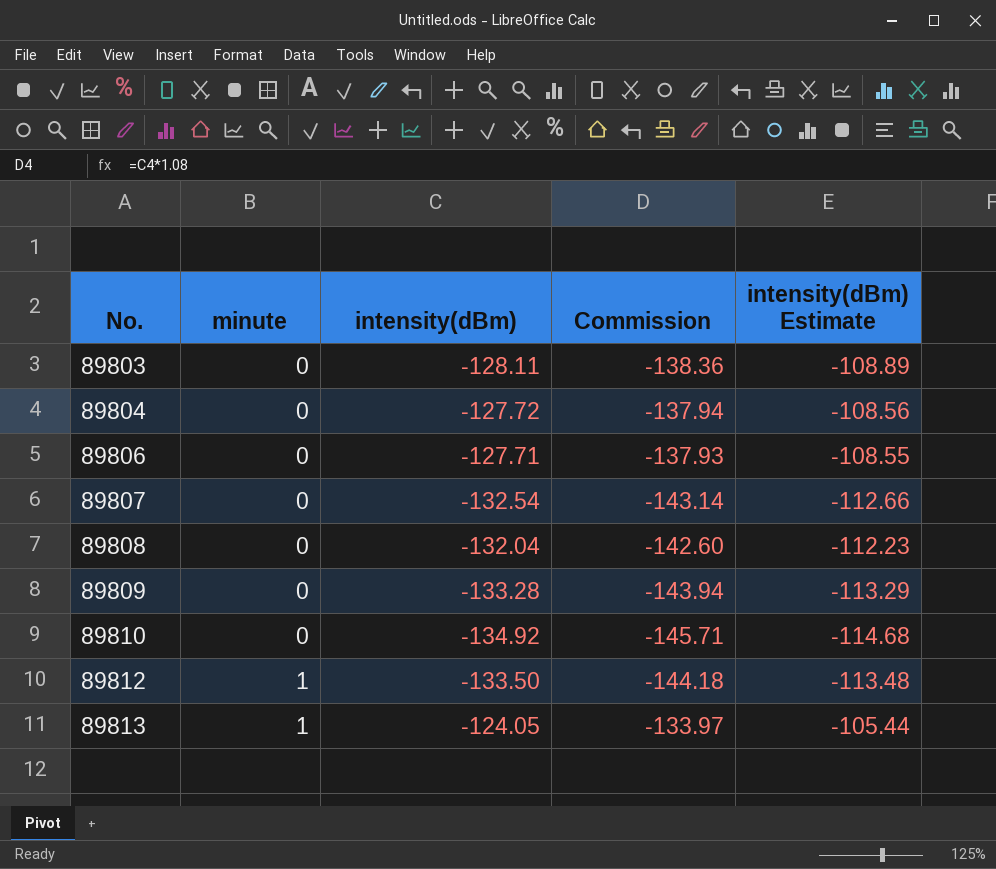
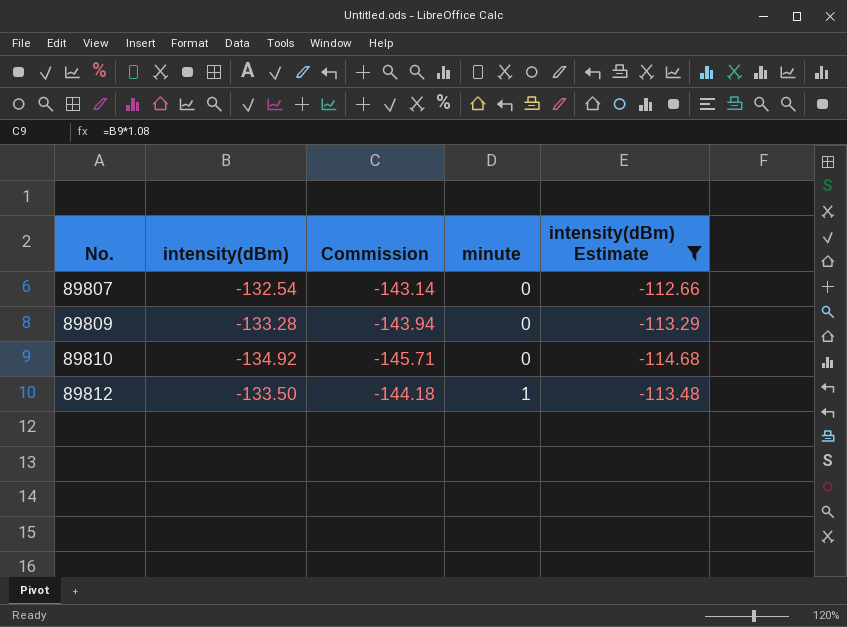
filter: none -> intensity(dBm) Estimate <= -112.66
column minute | position: 2 -> 4

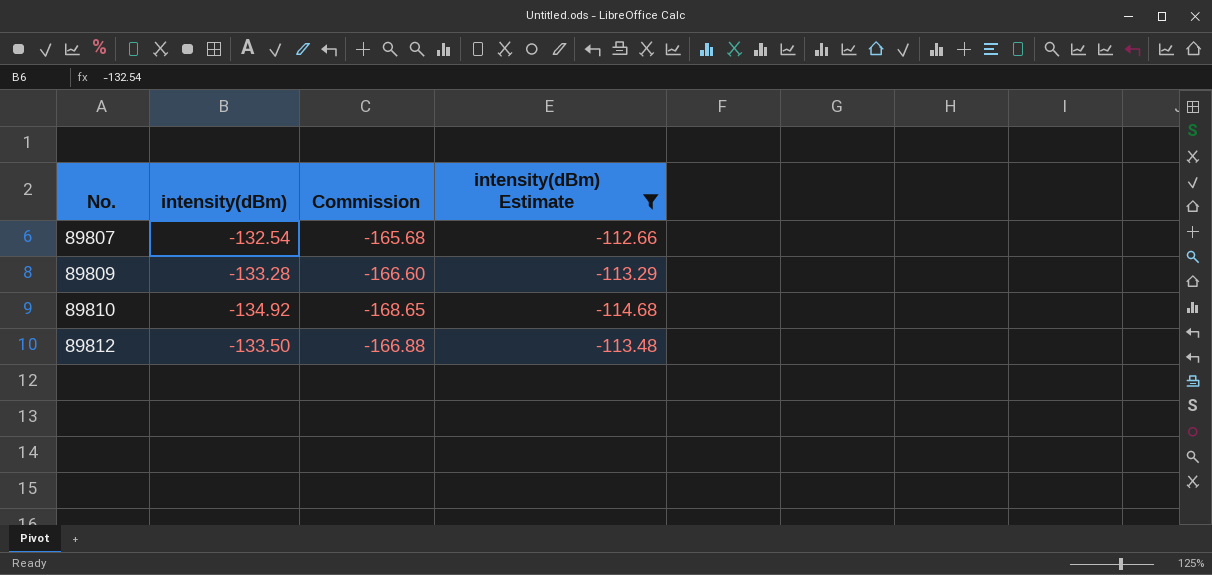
column minute | position: 4 -> none
column Commission | formula: [intensity(dBm)] * 1.08 -> [intensity(dBm)] * 1.25

